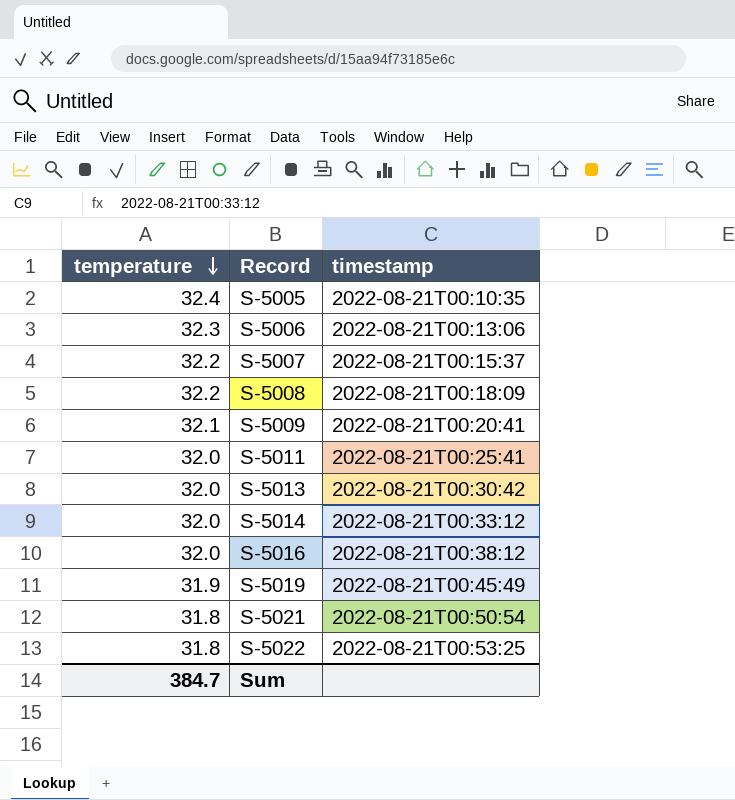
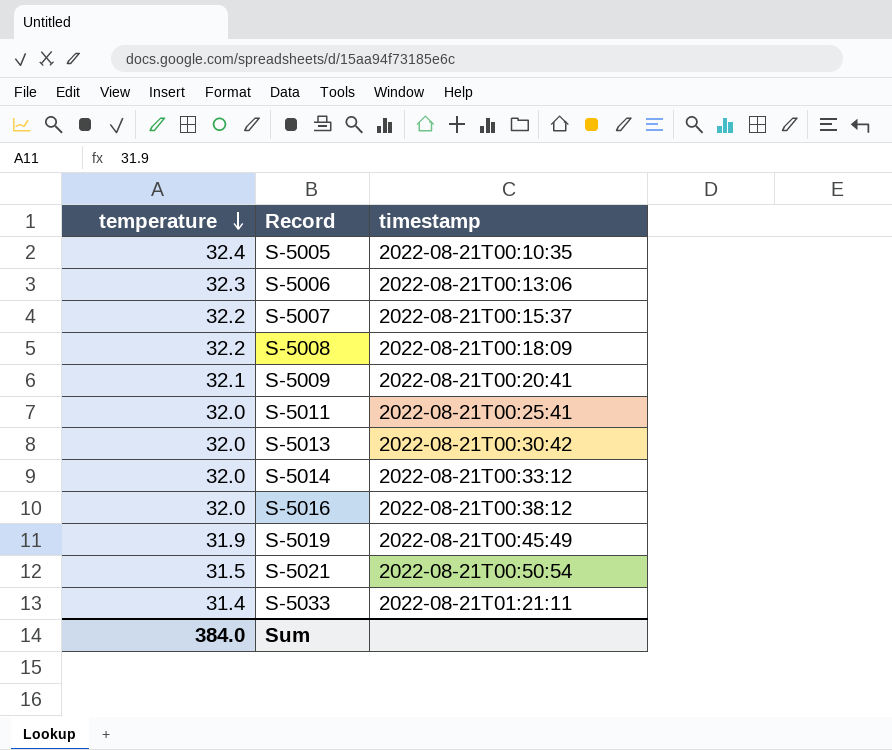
row S-5022: 31.8 | 2022-08-21T00:53:25 -> none
S-5021 | temperature: 31.8 -> 31.5
row S-5033: none -> 31.4 | 2022-08-21T01:21:11
Sum | temperature: 384.7 -> 384.0

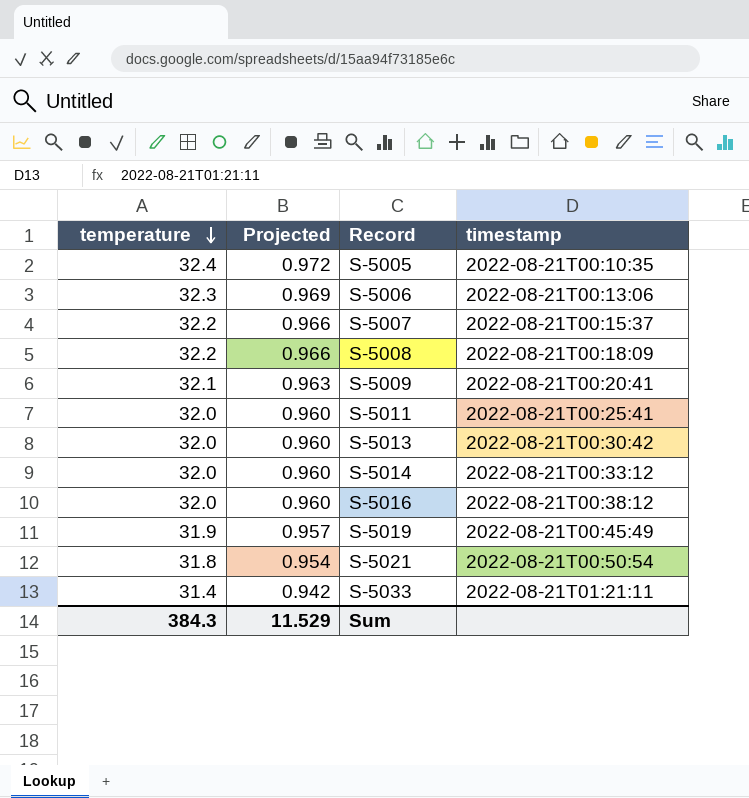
column Projected | formula: none -> [temperature] * 0.03
S-5021 | temperature: 31.5 -> 31.8
Sum | temperature: 384.0 -> 384.3

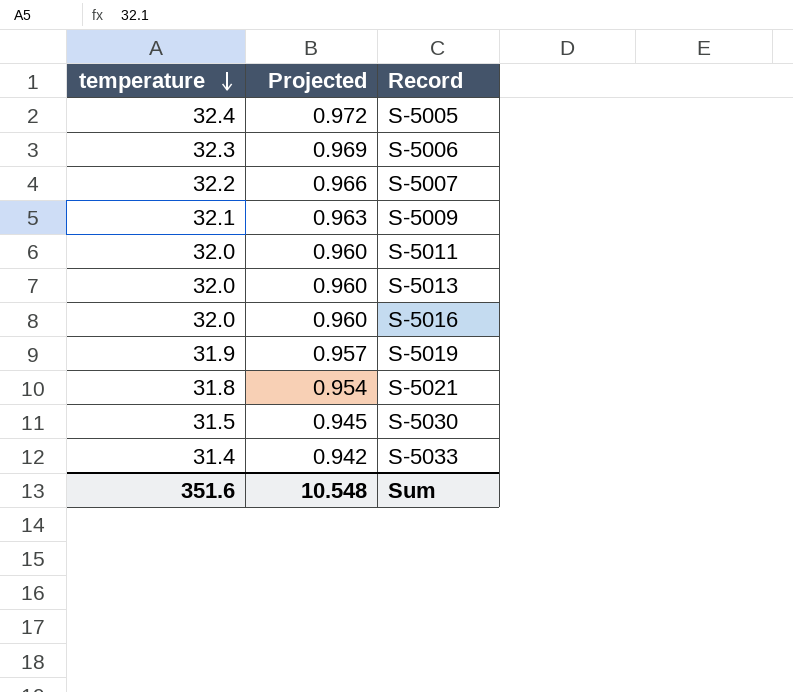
column timestamp | position: 4 -> none
row S-5008: 32.2 | 0.966 | 2022-08-21T00:18:09 -> none
row S-5014: 32.0 | 0.960 | 2022-08-21T00:33:12 -> none
row S-5030: none -> 31.5 | 0.945
Sum | temperature: 384.3 -> 351.6
Sum | Projected: 11.529 -> 10.548

